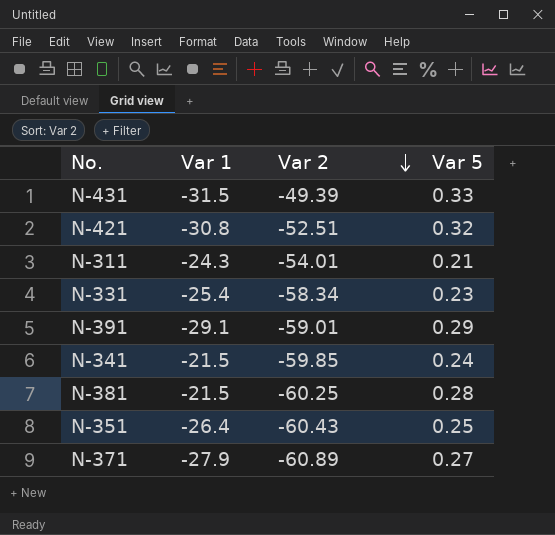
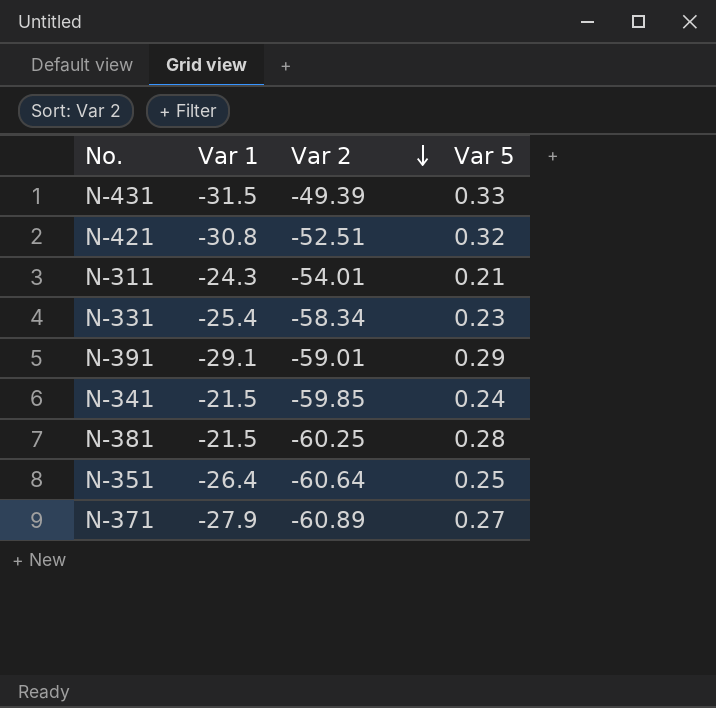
N-351 | Var 2: -60.43 -> -60.64

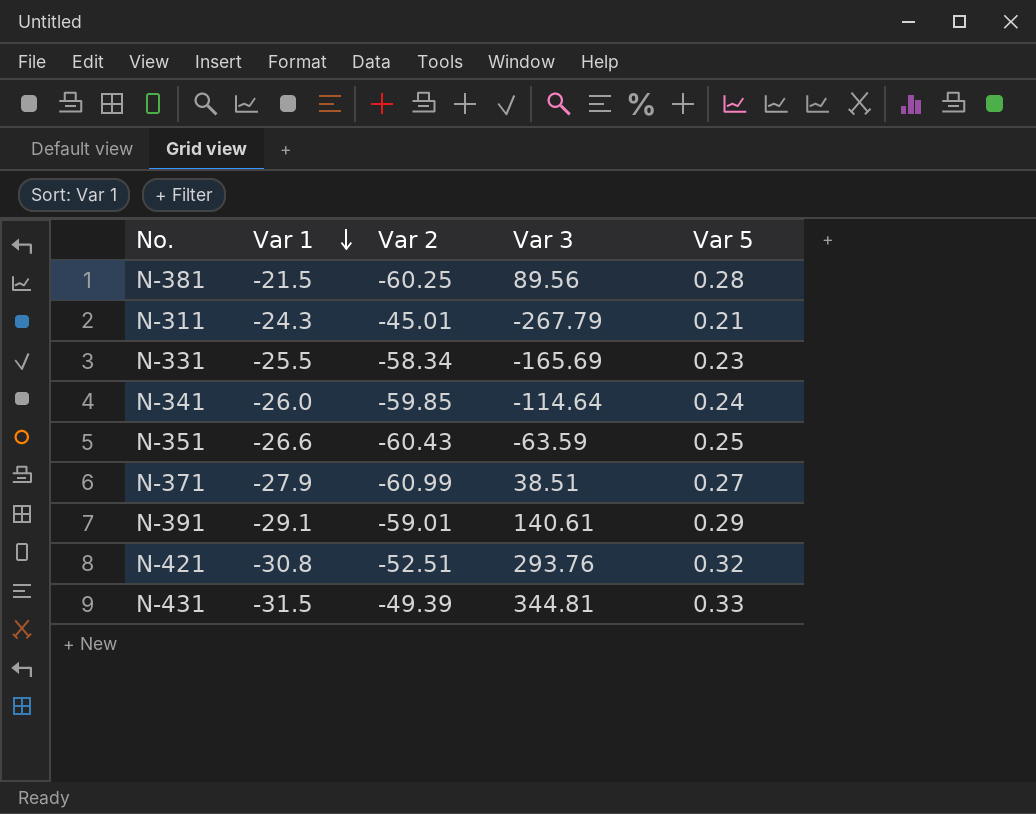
row order: Var 2 descending -> Var 1 descending
column Var 3 | position: none -> 4
N-311 | Var 2: -54.01 -> -45.01
N-331 | Var 1: -25.4 -> -25.5
N-341 | Var 1: -21.5 -> -26.0
N-351 | Var 1: -26.4 -> -26.6
N-351 | Var 2: -60.64 -> -60.43
N-371 | Var 2: -60.89 -> -60.99

